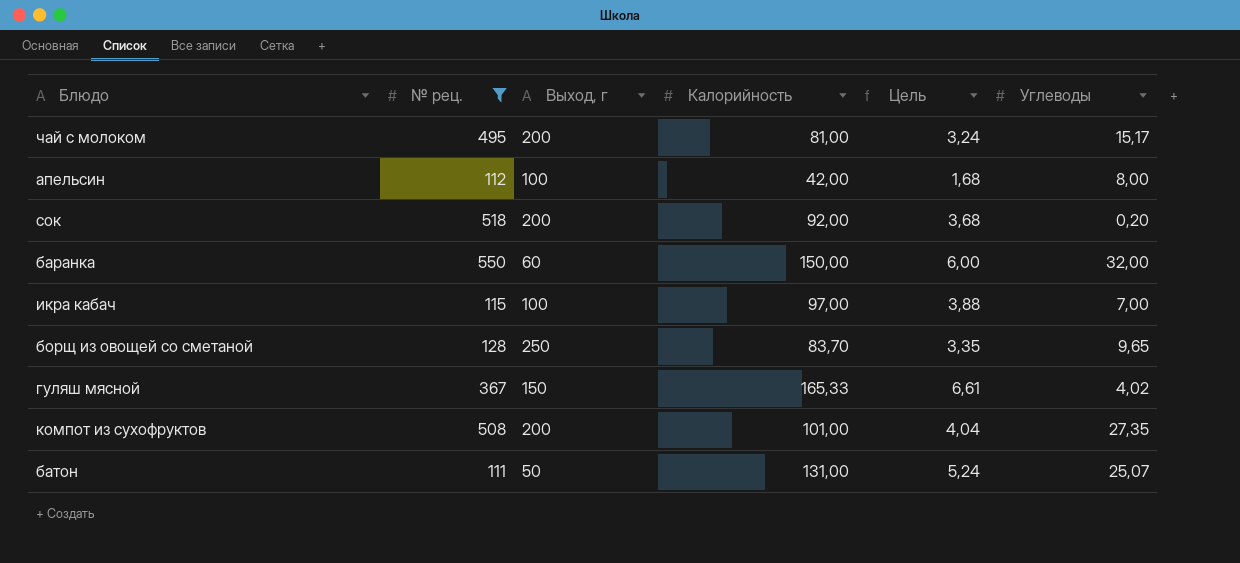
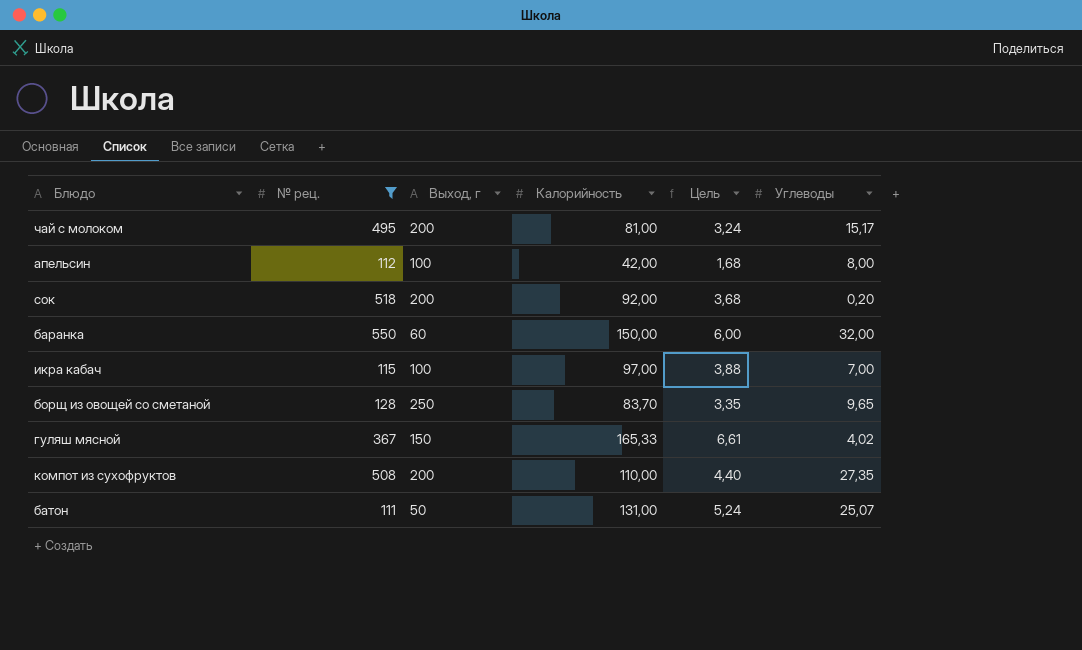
компот из сухофруктов | Калорийность: 101,00 -> 110,00
компот из сухофруктов | Цель: 4,04 -> 4,40

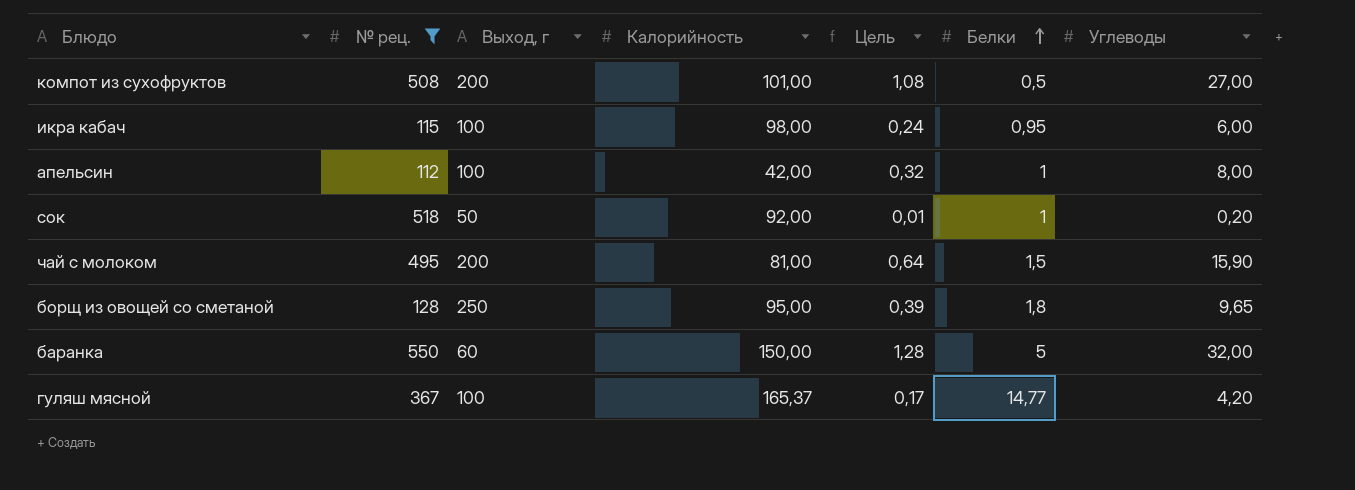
row order: none -> Белки ascending
column Цель | formula: [Калорийность] * 0,04 -> [Углеводы] * 0,04
column Белки | position: none -> 6
row батон: 111 | 50 | 131,00 | 5,24 | 25,07 -> none
компот из сухофруктов | Калорийность: 110,00 -> 101,00
компот из сухофруктов | Углеводы: 27,35 -> 27,00
икра кабач | Калорийность: 97,00 -> 98,00
икра кабач | Углеводы: 7,00 -> 6,00
сок | Выход, г: 200 -> 50
чай с молоком | Углеводы: 15,17 -> 15,90
борщ из овощей со сметаной | Калорийность: 83,70 -> 95,00
гуляш мясной | Выход, г: 150 -> 100
гуляш мясной | Калорийность: 165,33 -> 165,37
гуляш мясной | Углеводы: 4,02 -> 4,20

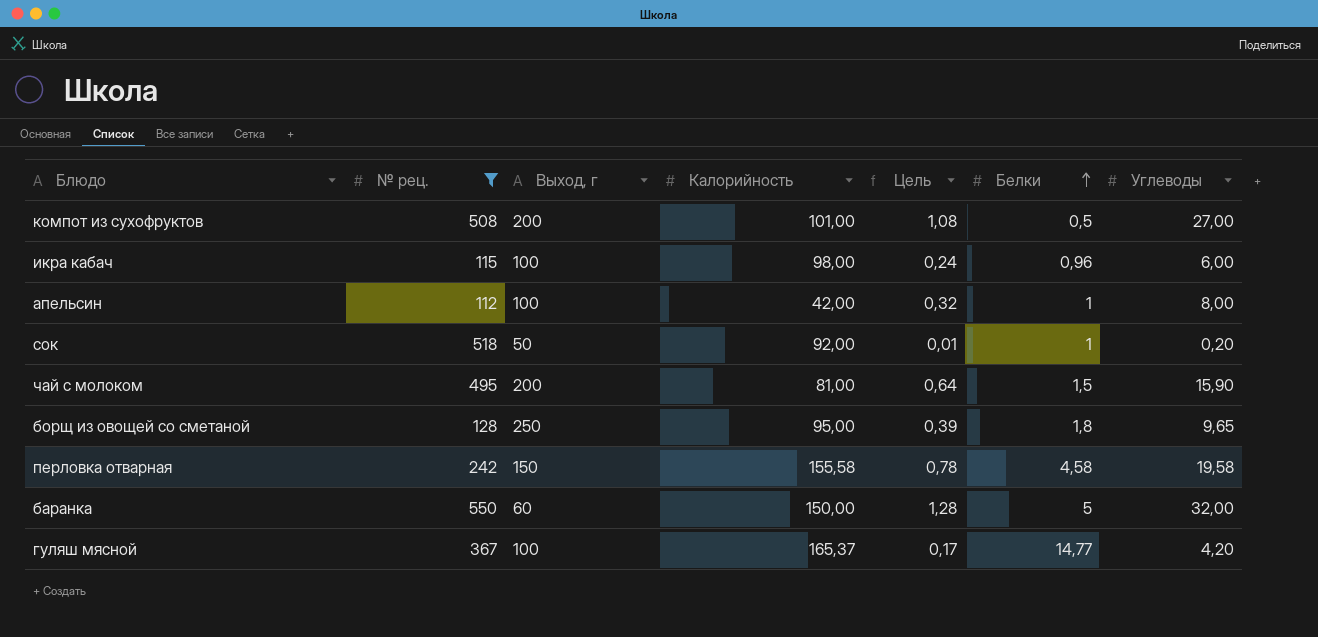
икра кабач | Белки: 0,95 -> 0,96
row перловка отварная: none -> 242 | 150 | 155,58 | 0,78 | 4,58 | 19,58

